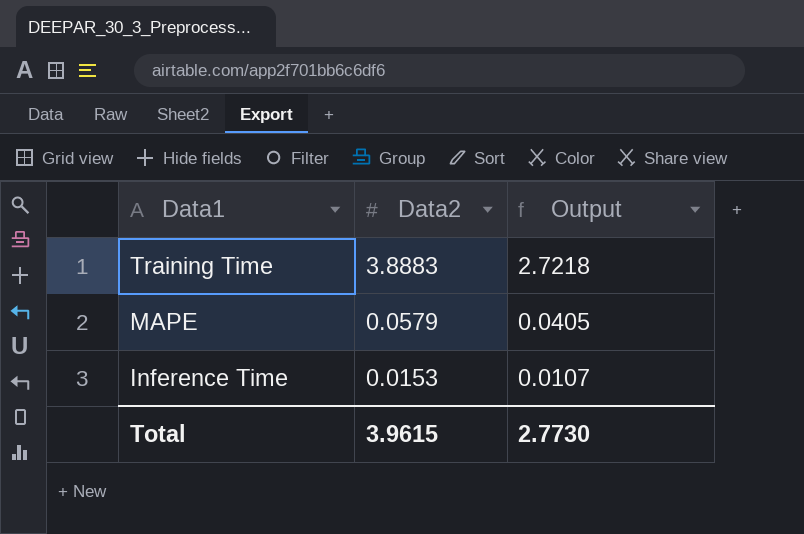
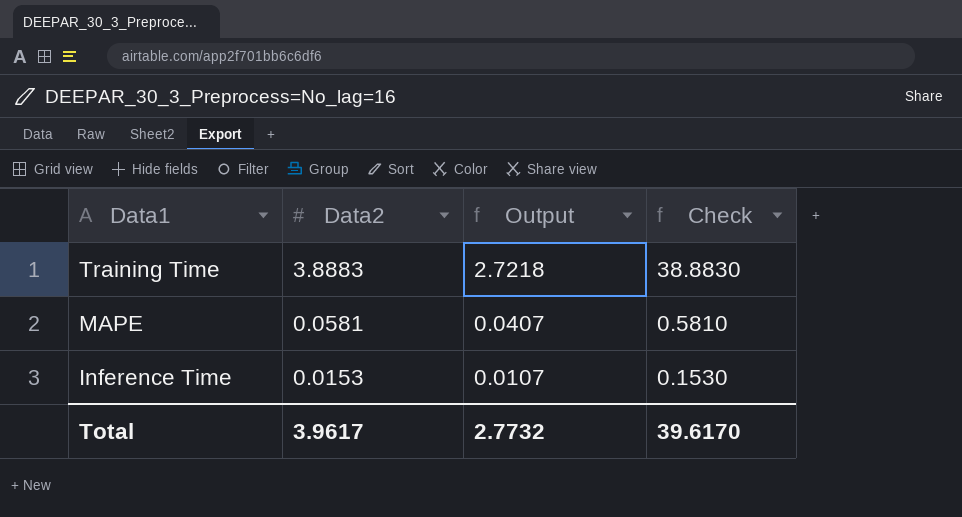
column Check | formula: none -> [Data2] * 10
MAPE | Data2: 0.0579 -> 0.0581
MAPE | Output: 0.0405 -> 0.0407
Total | Data2: 3.9615 -> 3.9617
Total | Output: 2.7730 -> 2.7732

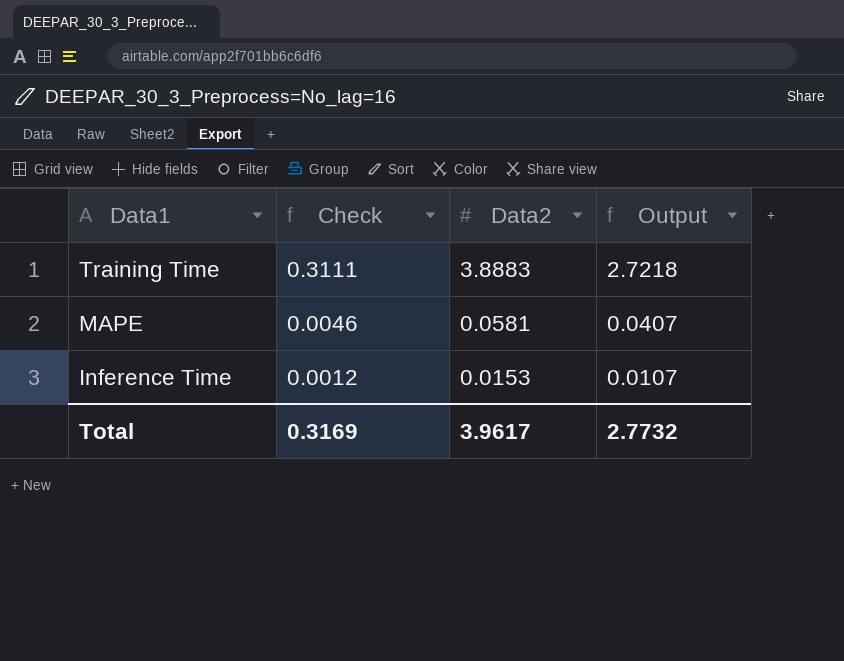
column Check | formula: [Data2] * 10 -> [Data2] * 0.08
column Check | position: 4 -> 2
Total | Check: 39.6170 -> 0.3169

